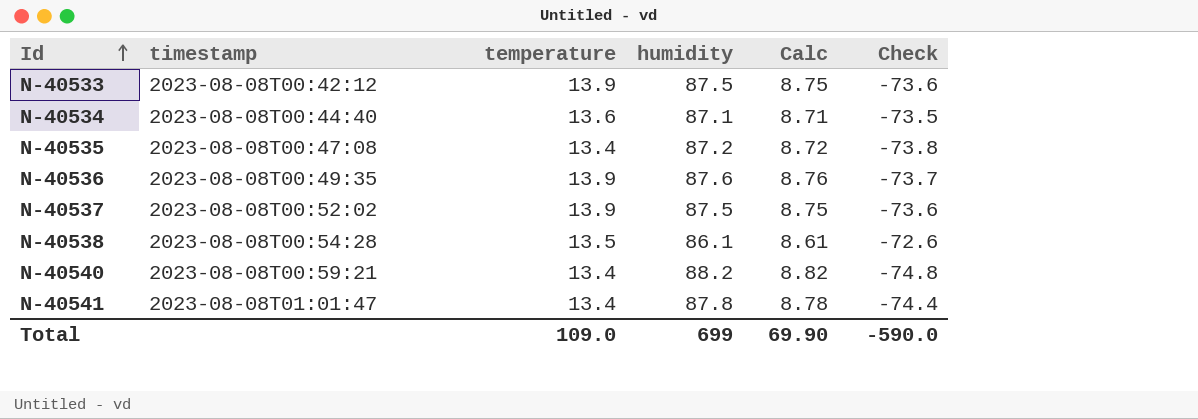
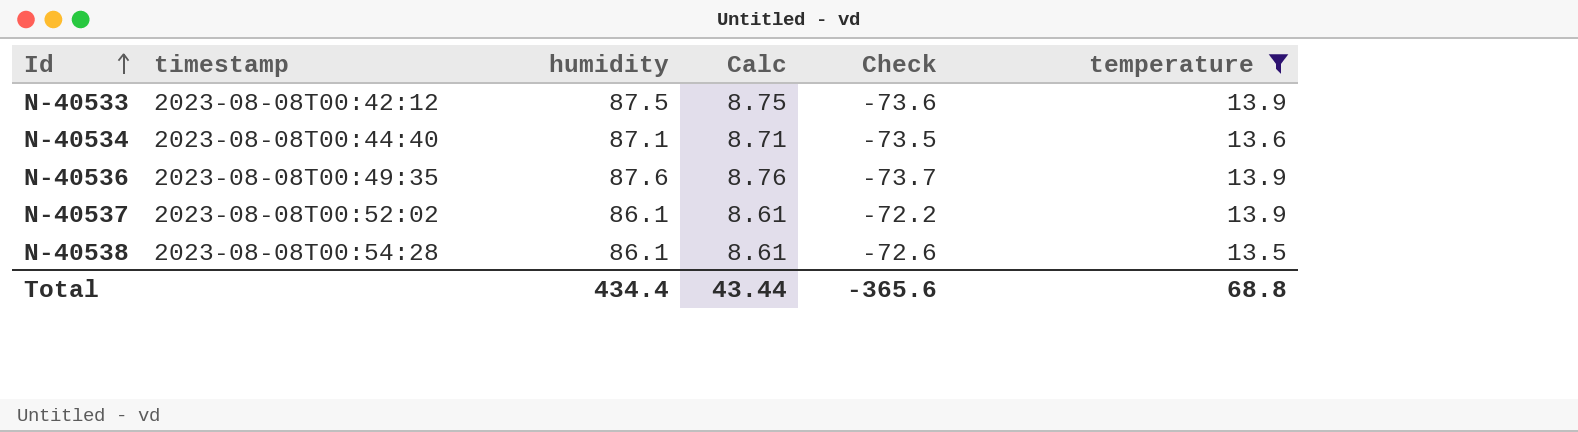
filter: none -> temperature != 13.4
column temperature | position: 3 -> 6
N-40537 | humidity: 87.5 -> 86.1
N-40537 | Calc: 8.75 -> 8.61
N-40537 | Check: -73.6 -> -72.2
Total | humidity: 699 -> 434.4
Total | Calc: 69.90 -> 43.44
Total | Check: -590.0 -> -365.6
Total | temperature: 109.0 -> 68.8

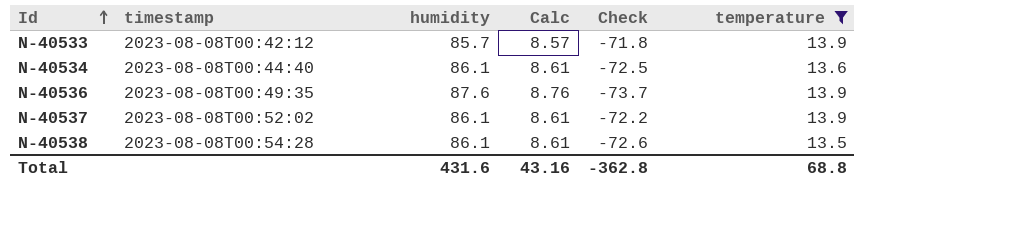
N-40533 | humidity: 87.5 -> 85.7
N-40533 | Calc: 8.75 -> 8.57
N-40533 | Check: -73.6 -> -71.8
N-40534 | humidity: 87.1 -> 86.1
N-40534 | Calc: 8.71 -> 8.61
N-40534 | Check: -73.5 -> -72.5
Total | humidity: 434.4 -> 431.6
Total | Calc: 43.44 -> 43.16
Total | Check: -365.6 -> -362.8

